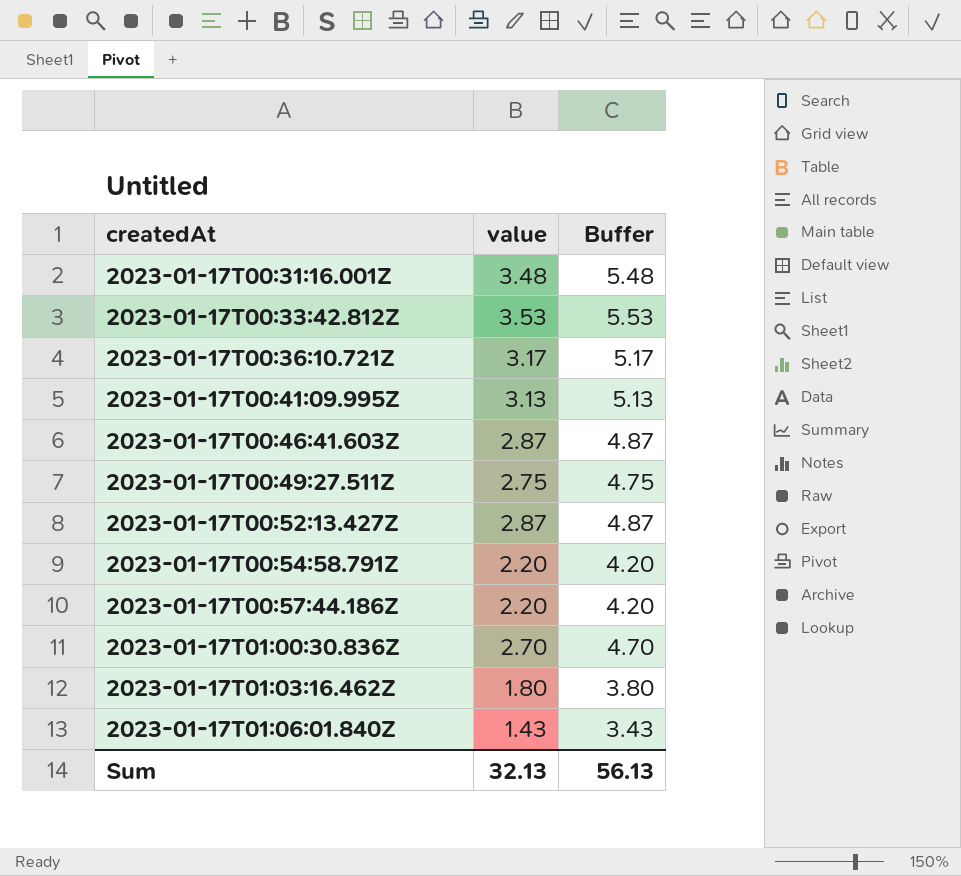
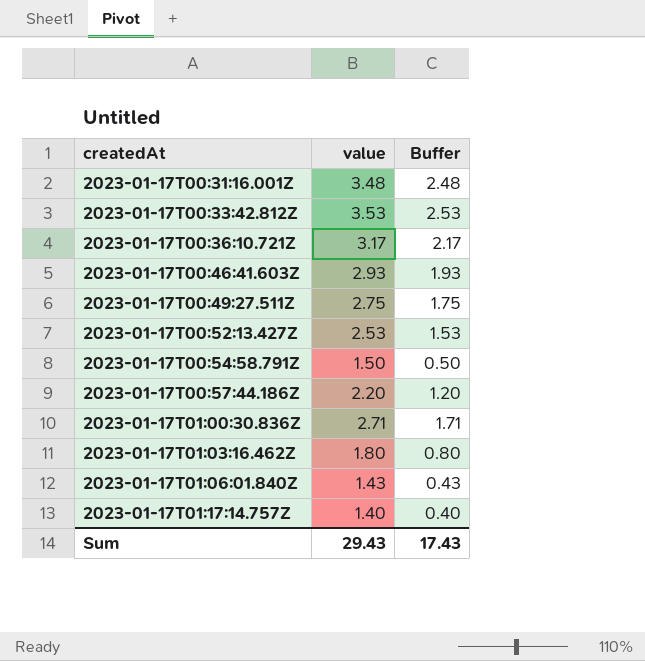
column Buffer | formula: [value] + 2 -> [value] - 1
row 2023-01-17T00:41:09.995Z: 3.13 | 5.13 -> none
2023-01-17T00:46:41.603Z | value: 2.87 -> 2.93
2023-01-17T00:52:13.427Z | value: 2.87 -> 2.53
2023-01-17T00:54:58.791Z | value: 2.20 -> 1.50
2023-01-17T01:00:30.836Z | value: 2.70 -> 2.71
row 2023-01-17T01:17:14.757Z: none -> 1.40 | 0.40
Sum | value: 32.13 -> 29.43
Sum | Buffer: 56.13 -> 17.43

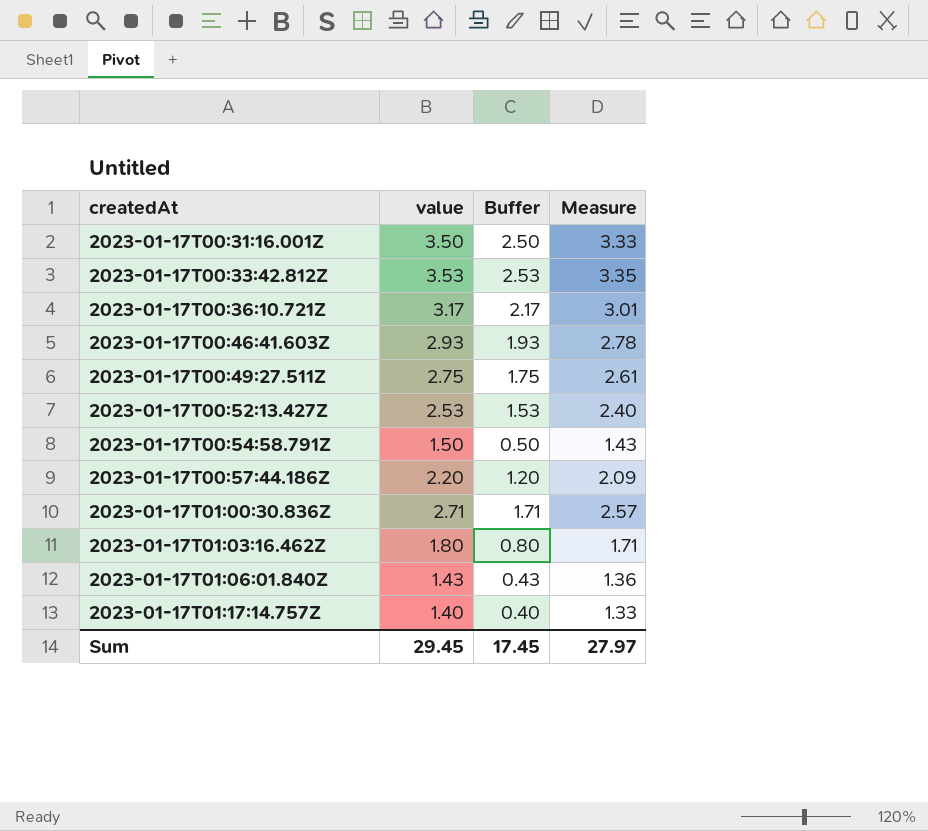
column Measure | formula: none -> [value] * 0.95
2023-01-17T00:31:16.001Z | value: 3.48 -> 3.50
2023-01-17T00:31:16.001Z | Buffer: 2.48 -> 2.50
Sum | value: 29.43 -> 29.45
Sum | Buffer: 17.43 -> 17.45

